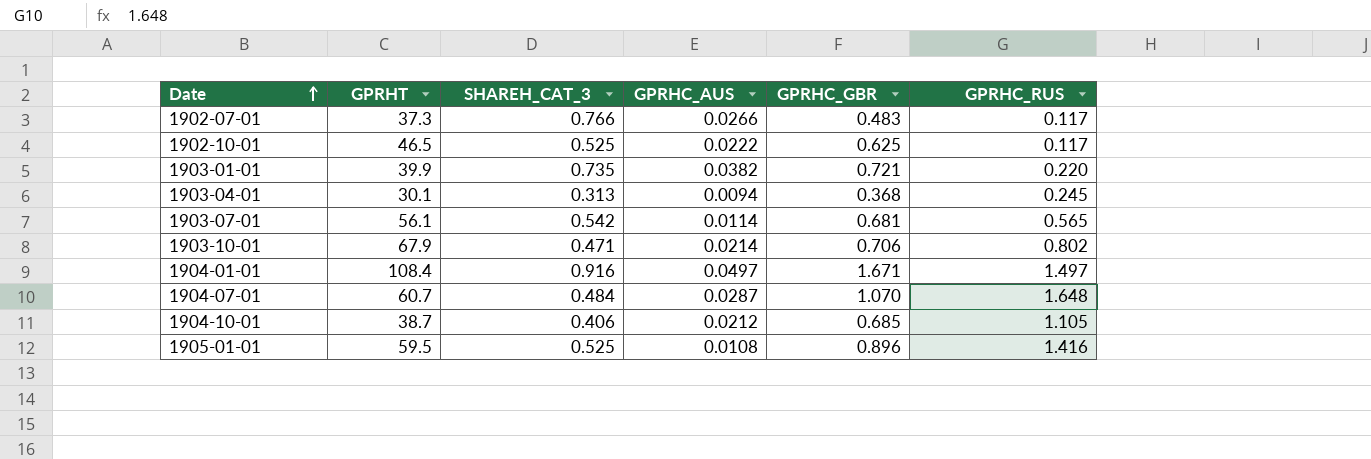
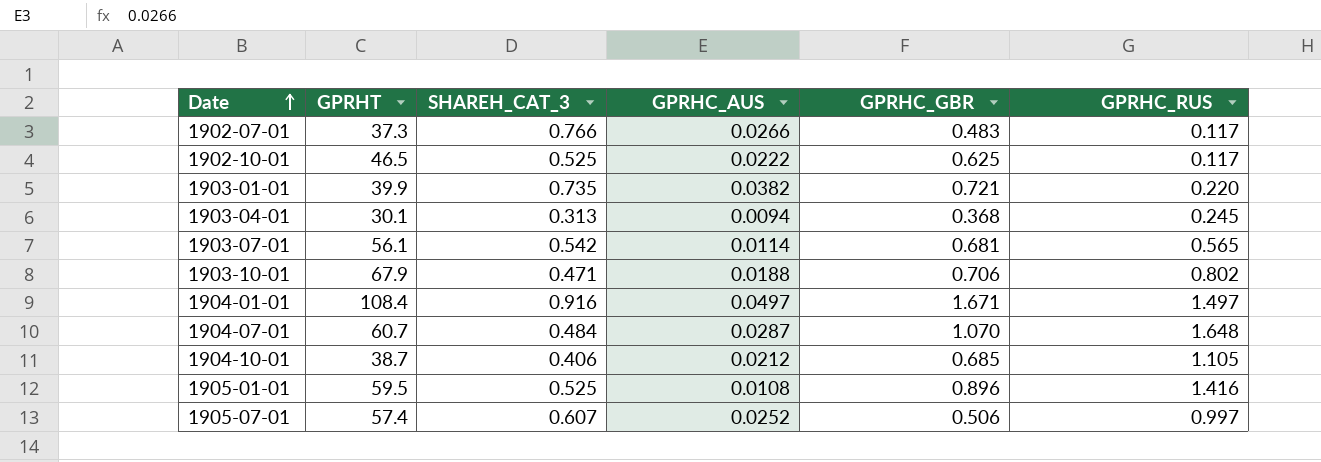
1903-10-01 | GPRHC_AUS: 0.0214 -> 0.0188
row 1905-07-01: none -> 57.4 | 0.607 | 0.0252 | 0.506 | 0.997

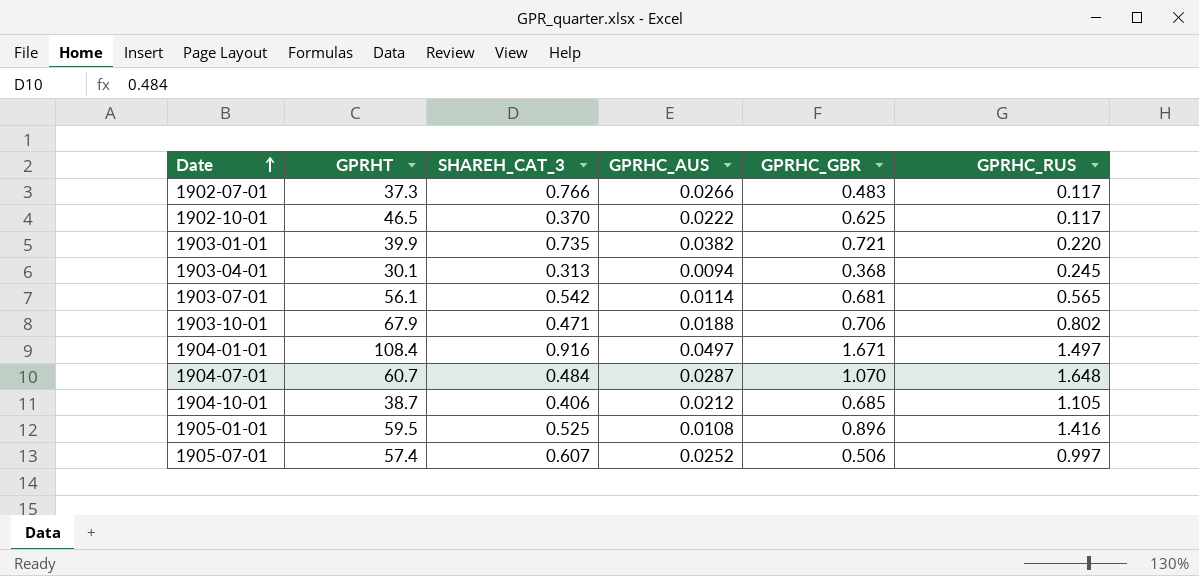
1902-10-01 | SHAREH_CAT_3: 0.525 -> 0.370

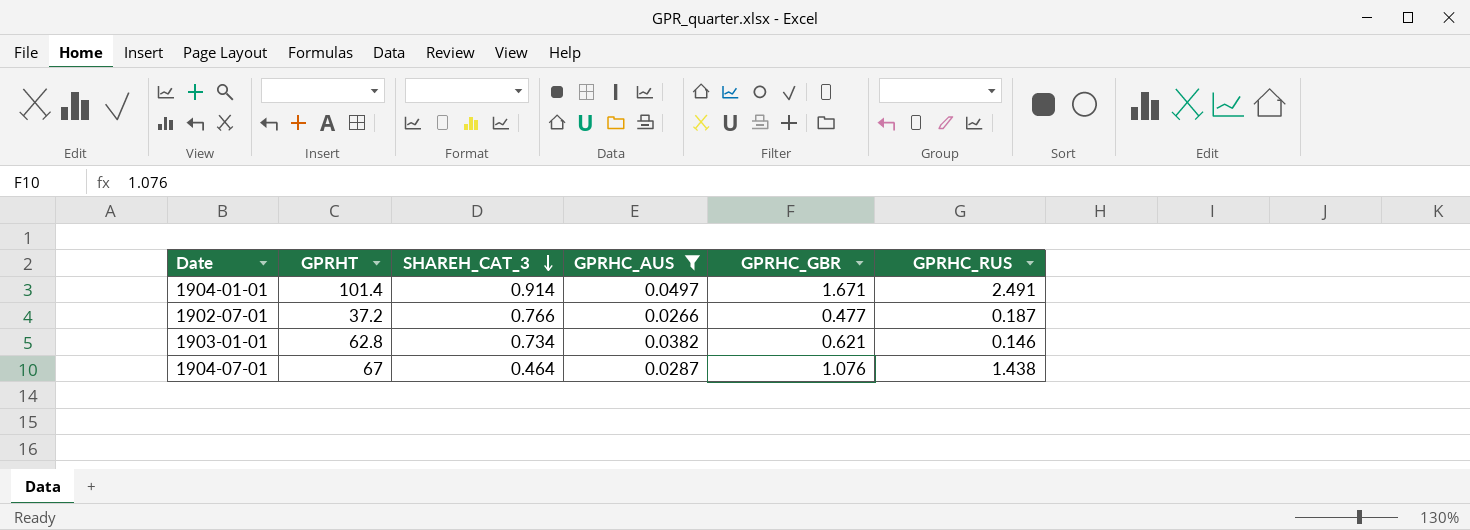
filter: none -> GPRHC_AUS >= 0.0266
row order: Date ascending -> SHAREH_CAT_3 descending
1904-01-01 | GPRHT: 108.4 -> 101.4
1904-01-01 | SHAREH_CAT_3: 0.916 -> 0.914
1904-01-01 | GPRHC_RUS: 1.497 -> 2.491
1902-07-01 | GPRHT: 37.3 -> 37.2
1902-07-01 | GPRHC_GBR: 0.483 -> 0.477
1902-07-01 | GPRHC_RUS: 0.117 -> 0.187
1903-01-01 | GPRHT: 39.9 -> 62.8
1903-01-01 | SHAREH_CAT_3: 0.735 -> 0.734
1903-01-01 | GPRHC_GBR: 0.721 -> 0.621
1903-01-01 | GPRHC_RUS: 0.220 -> 0.146
1904-07-01 | GPRHT: 60.7 -> 67
1904-07-01 | SHAREH_CAT_3: 0.484 -> 0.464
1904-07-01 | GPRHC_GBR: 1.070 -> 1.076
1904-07-01 | GPRHC_RUS: 1.648 -> 1.438

